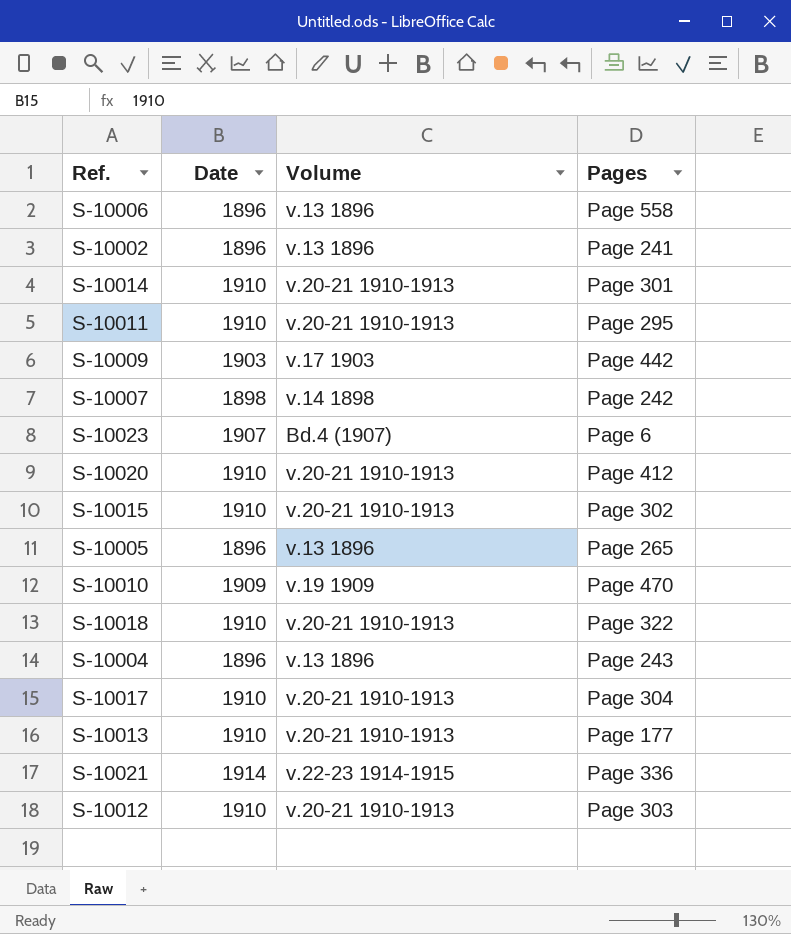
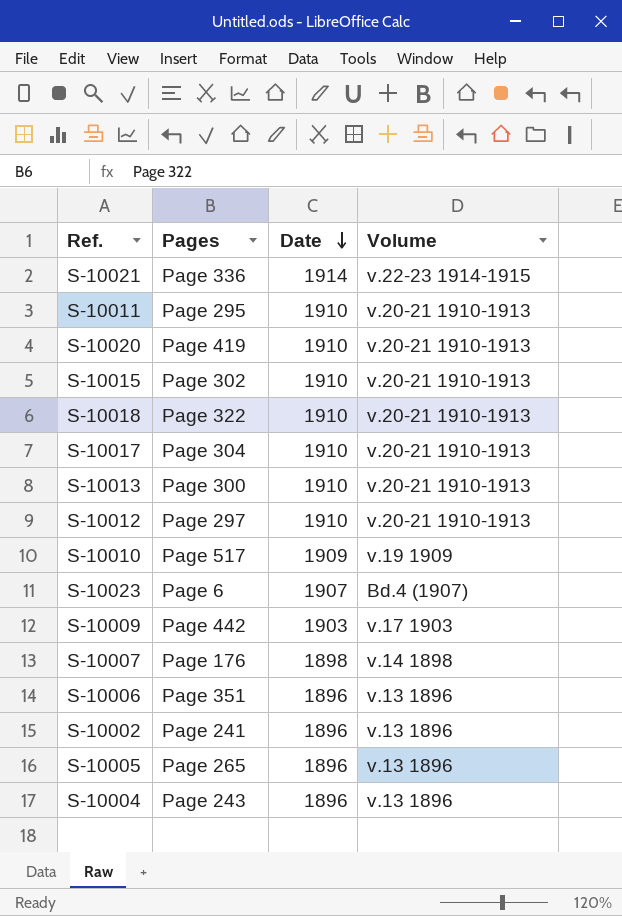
row order: none -> Date descending
column Pages | position: 4 -> 2
row S-10014: 1910 | v.20-21 1910-1913 | Page 301 -> none
S-10020 | Pages: Page 412 -> Page 419
S-10013 | Pages: Page 177 -> Page 300
S-10012 | Pages: Page 303 -> Page 297
S-10010 | Pages: Page 470 -> Page 517
S-10007 | Pages: Page 242 -> Page 176
S-10006 | Pages: Page 558 -> Page 351

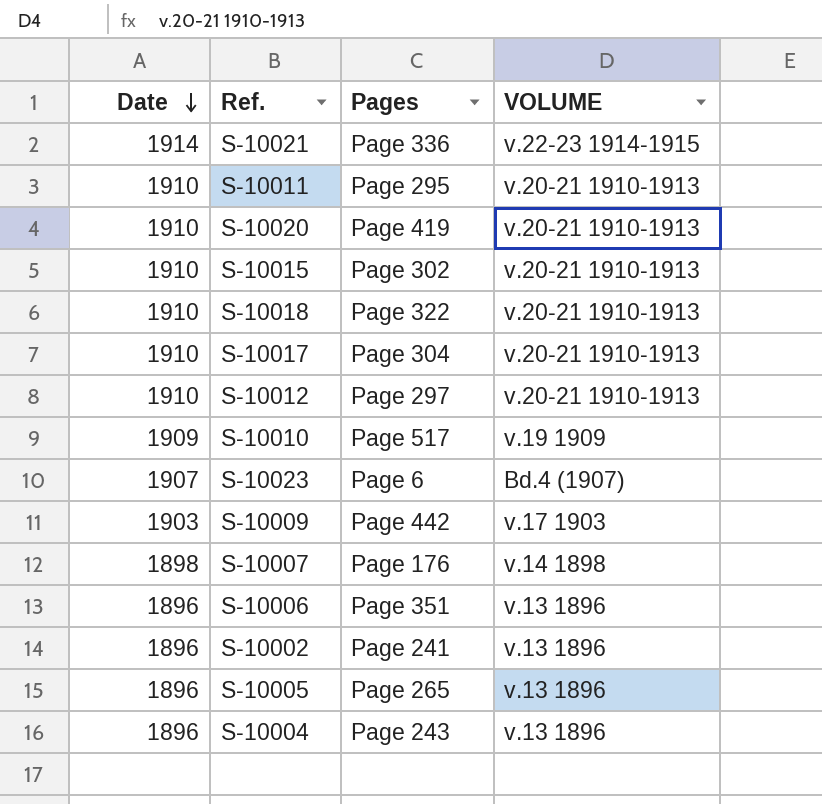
column Date | position: 3 -> 1
column name: Volume -> VOLUME
row S-10013: Page 300 | 1910 | v.20-21 1910-1913 -> none

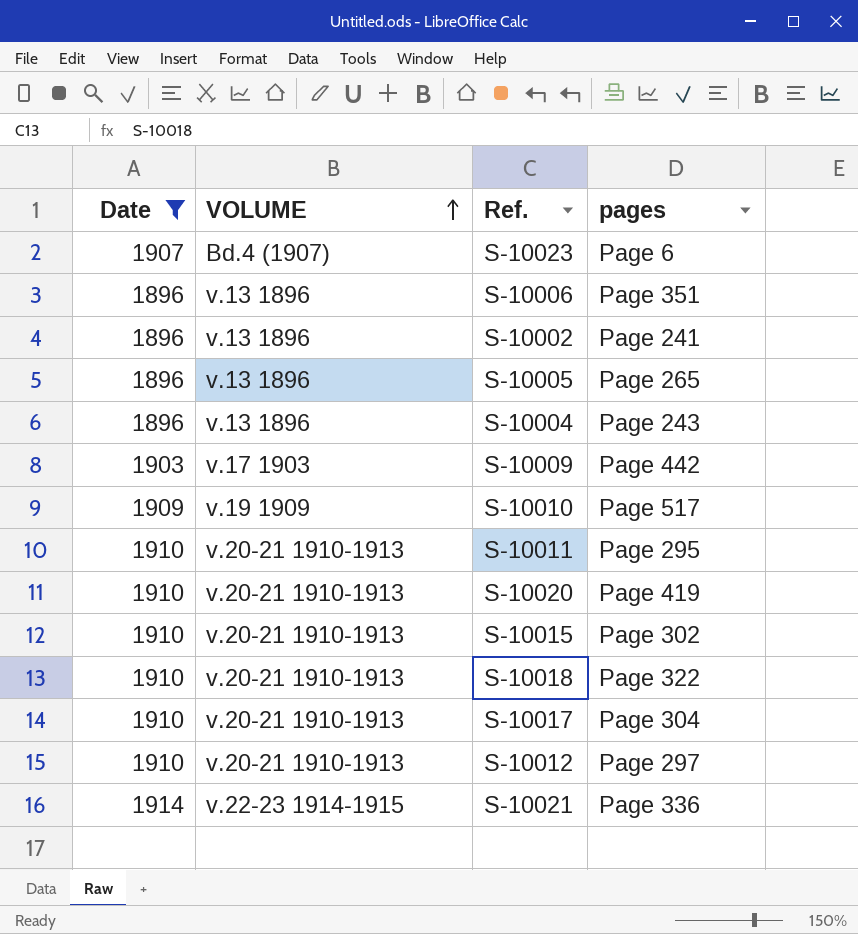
filter: none -> Date != 1898
row order: Date descending -> VOLUME ascending
column VOLUME | position: 4 -> 2
column name: Pages -> pages

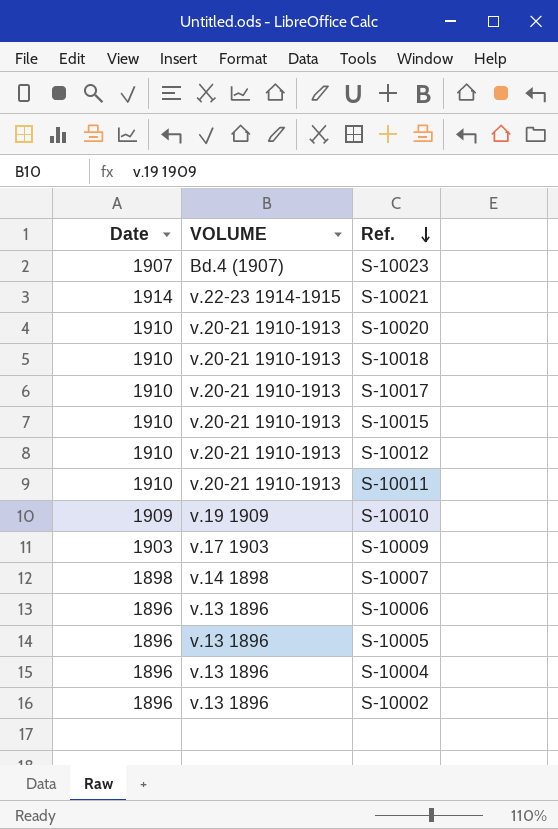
filter: Date != 1898 -> none
row order: VOLUME ascending -> Ref. descending
column pages | position: 4 -> none

